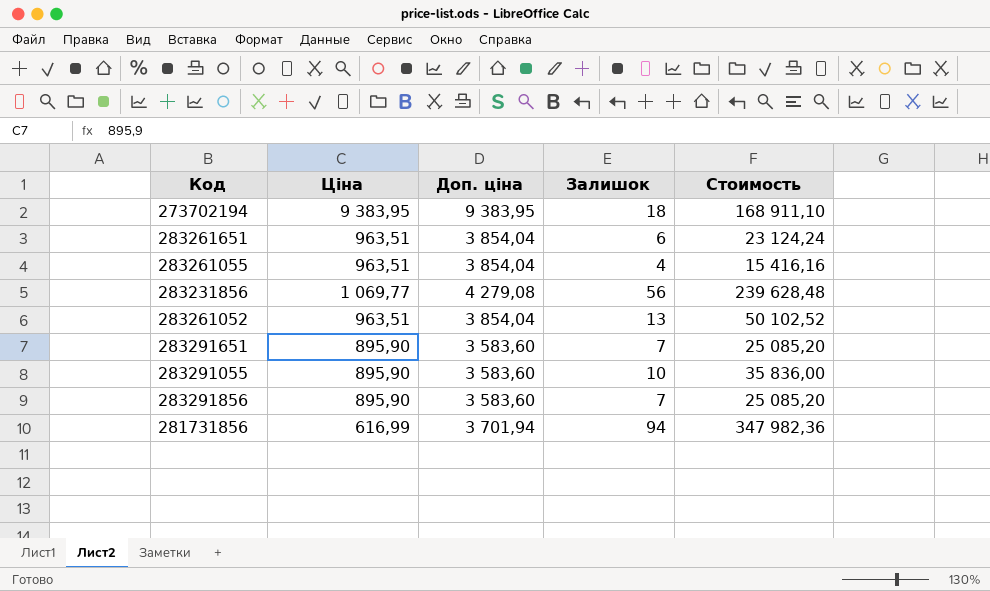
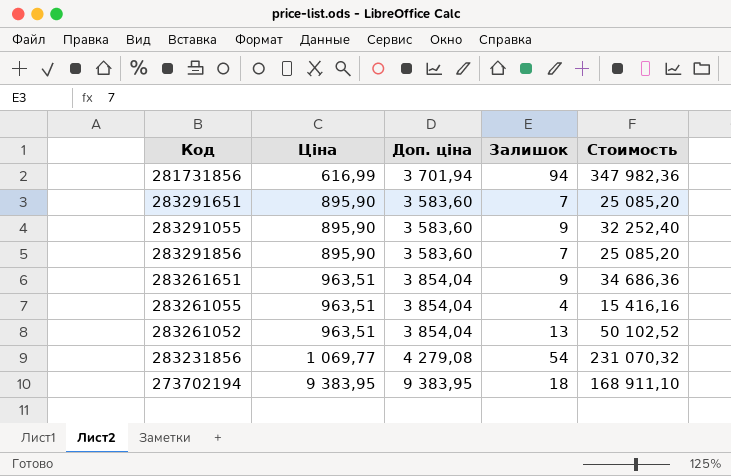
row order: none -> Ціна ascending
283291055 | Залишок: 10 -> 9
283291055 | Стоимость: 35 836,00 -> 32 252,40
283261651 | Залишок: 6 -> 9
283261651 | Стоимость: 23 124,24 -> 34 686,36
283231856 | Залишок: 56 -> 54
283231856 | Стоимость: 239 628,48 -> 231 070,32

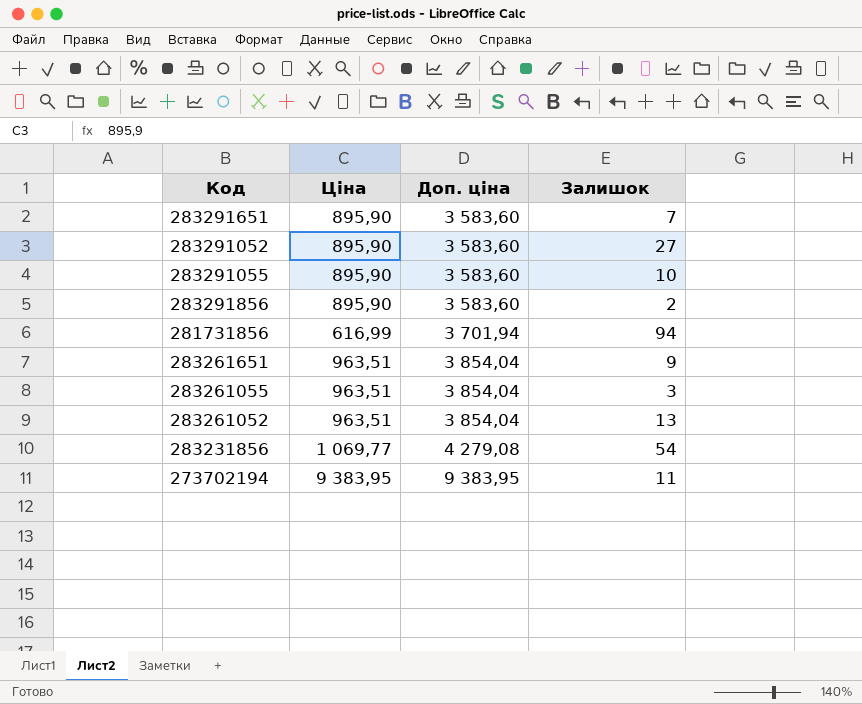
row order: Ціна ascending -> Доп. ціна ascending
column Стоимость | formula: [Доп. ціна] * [Залишок] -> none
row 283291052: none -> 895,90 | 3 583,60 | 27
283291055 | Залишок: 9 -> 10
283291856 | Залишок: 7 -> 2
283261055 | Залишок: 4 -> 3
273702194 | Залишок: 18 -> 11

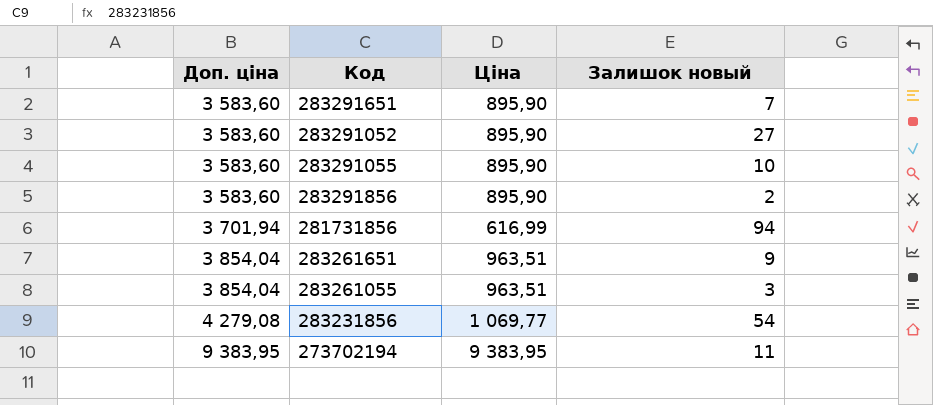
column Доп. ціна | position: 3 -> 1
column name: Залишок -> Залишок новый
row 283261052: 963,51 | 3 854,04 | 13 -> none

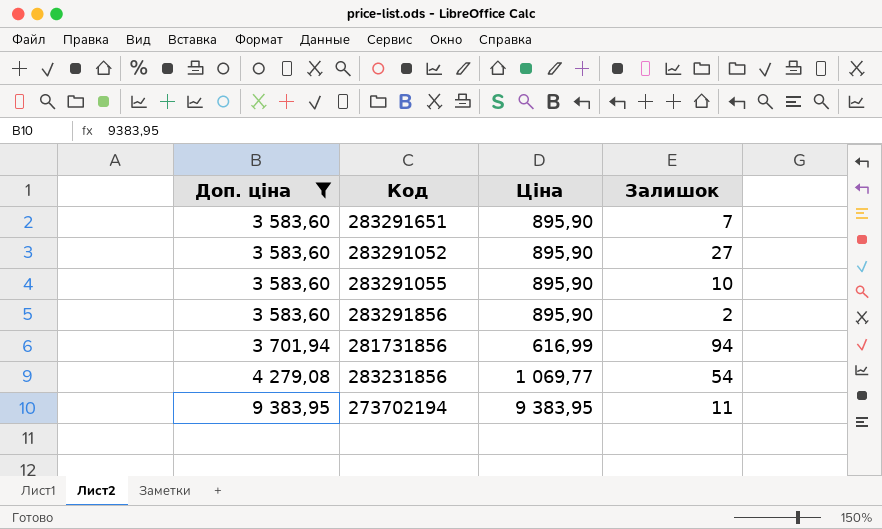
filter: none -> Доп. ціна != 3 854,04
column name: Залишок новый -> Залишок

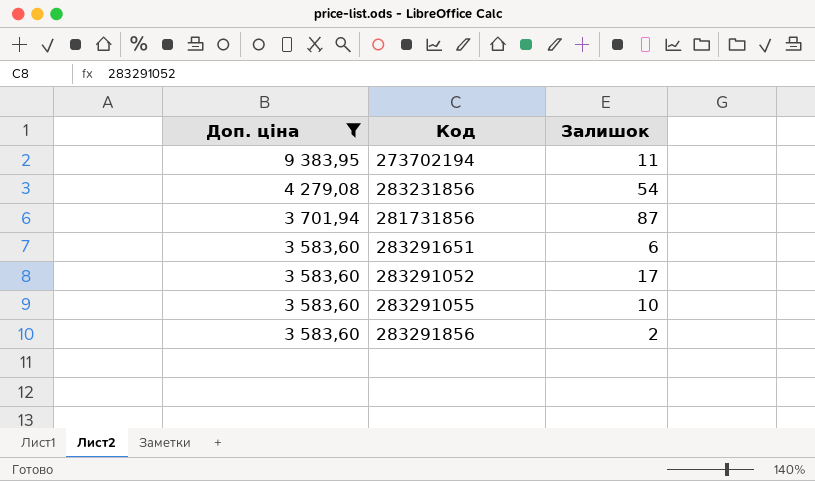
row order: Доп. ціна ascending -> Доп. ціна descending
column Ціна | position: 3 -> none
281731856 | Залишок: 94 -> 87
283291651 | Залишок: 7 -> 6
283291052 | Залишок: 27 -> 17

